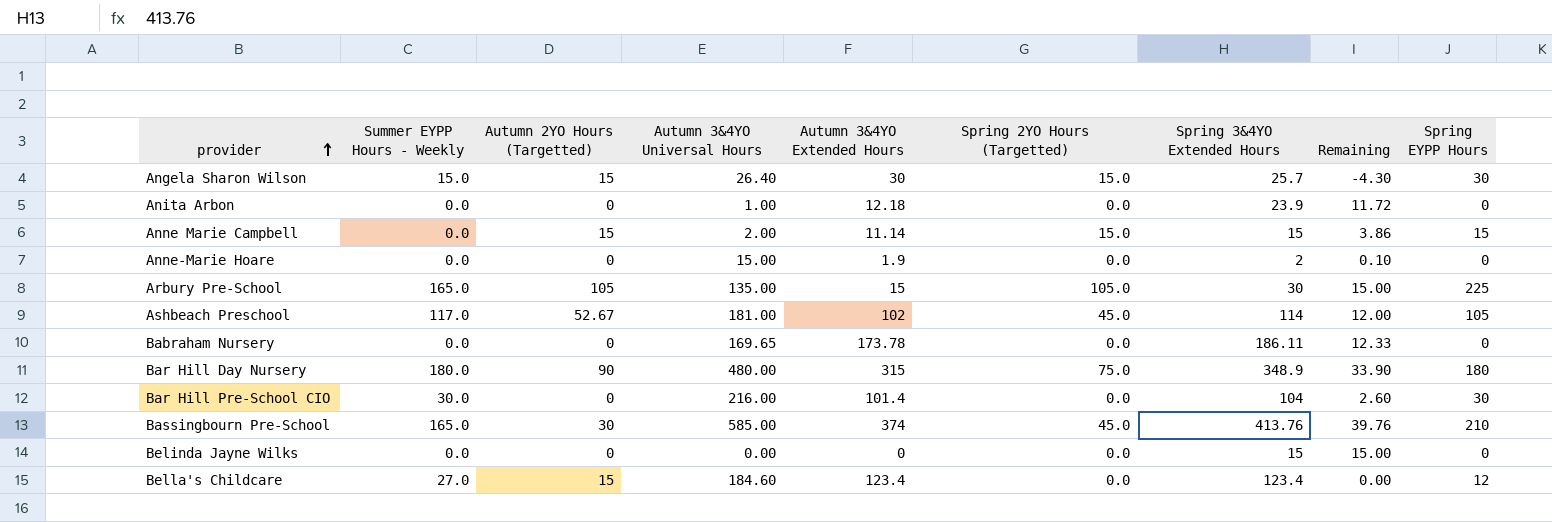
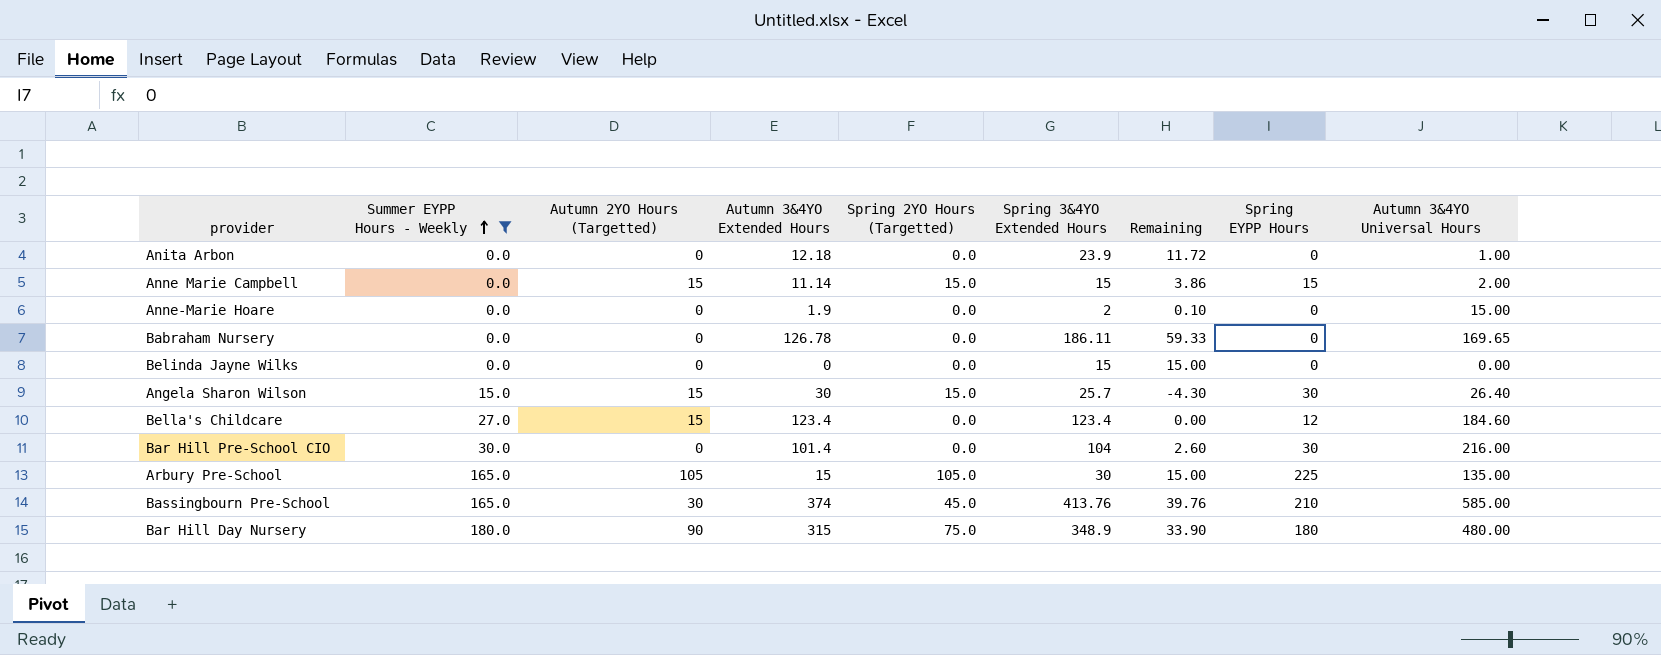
filter: none -> Summer EYPP Hours - Weekly != 117.0
row order: provider ascending -> Summer EYPP Hours - Weekly ascending
column Autumn 3&4YO Universal Hours | position: 4 -> 9
Babraham Nursery | Autumn 3&4YO Extended Hours: 173.78 -> 126.78
Babraham Nursery | Remaining: 12.33 -> 59.33

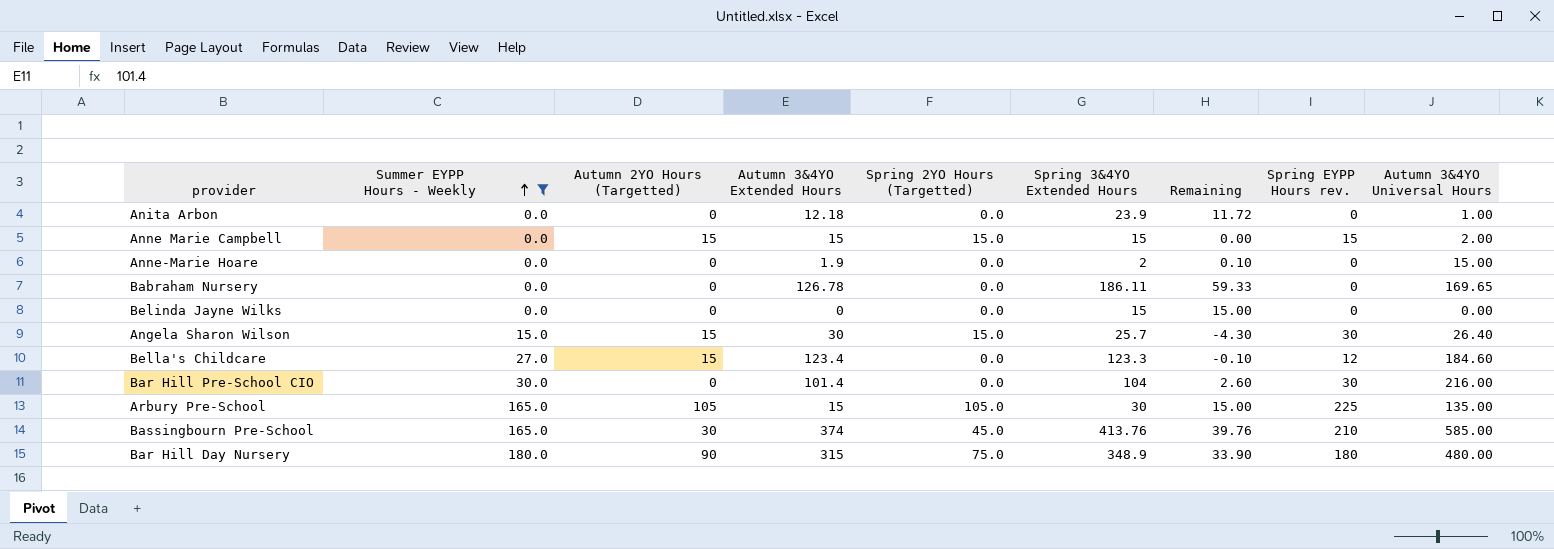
column name: Spring EYPP Hours -> Spring EYPP Hours rev.
Anne Marie Campbell | Autumn 3&4YO Extended Hours: 11.14 -> 15
Anne Marie Campbell | Remaining: 3.86 -> 0.00
Bella's Childcare | Spring 3&4YO Extended Hours: 123.4 -> 123.3
Bella's Childcare | Remaining: 0.00 -> -0.10

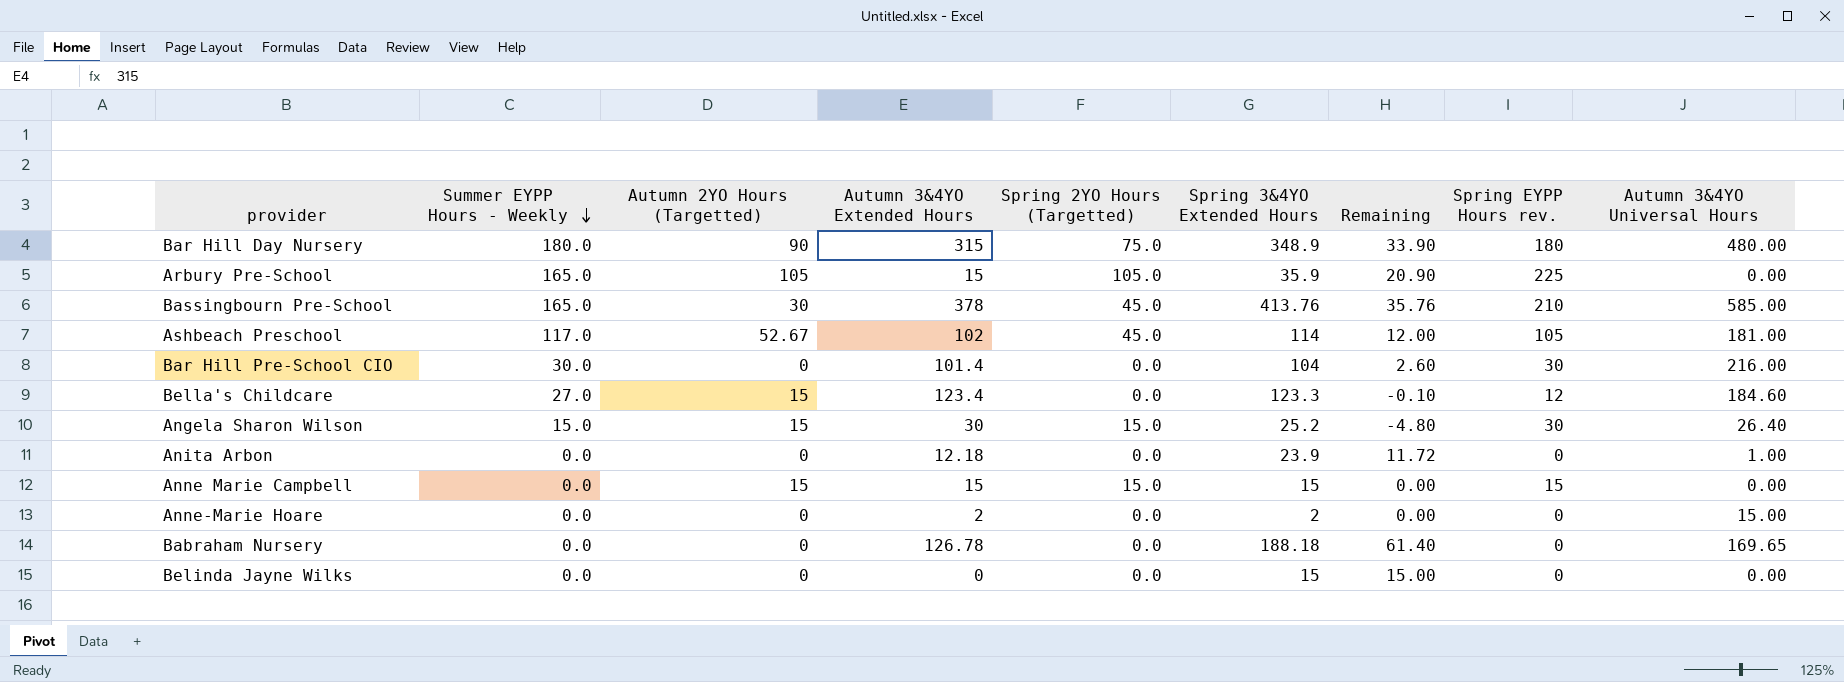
filter: Summer EYPP Hours - Weekly != 117.0 -> none
row order: Summer EYPP Hours - Weekly ascending -> Summer EYPP Hours - Weekly descending
Arbury Pre-School | Spring 3&4YO Extended Hours: 30 -> 35.9
Arbury Pre-School | Remaining: 15.00 -> 20.90
Arbury Pre-School | Autumn 3&4YO Universal Hours: 135.00 -> 0.00
Bassingbourn Pre-School | Autumn 3&4YO Extended Hours: 374 -> 378
Bassingbourn Pre-School | Remaining: 39.76 -> 35.76
Angela Sharon Wilson | Spring 3&4YO Extended Hours: 25.7 -> 25.2
Angela Sharon Wilson | Remaining: -4.30 -> -4.80
Anne Marie Campbell | Autumn 3&4YO Universal Hours: 2.00 -> 0.00
Anne-Marie Hoare | Autumn 3&4YO Extended Hours: 1.9 -> 2
Anne-Marie Hoare | Remaining: 0.10 -> 0.00
Babraham Nursery | Spring 3&4YO Extended Hours: 186.11 -> 188.18
Babraham Nursery | Remaining: 59.33 -> 61.40

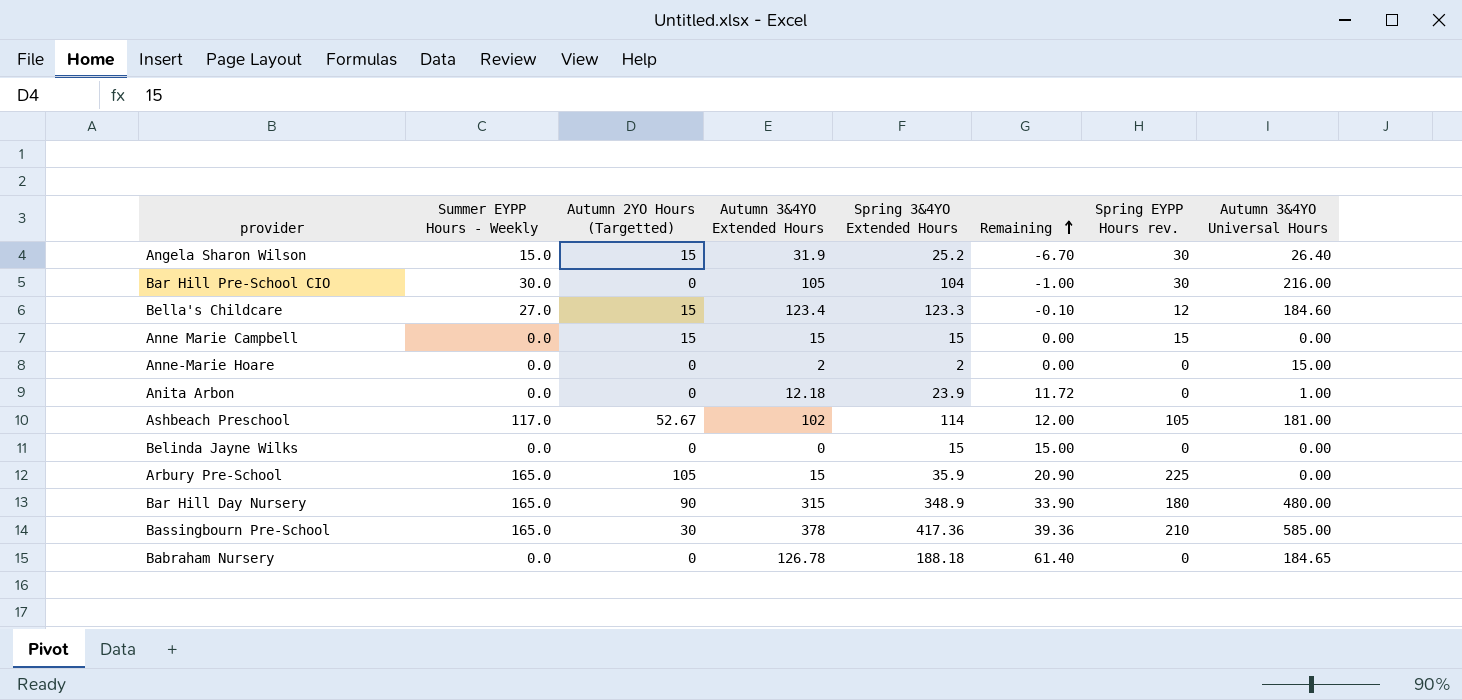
row order: Summer EYPP Hours - Weekly descending -> Remaining ascending
column Spring 2YO Hours (Targetted) | position: 5 -> none
Angela Sharon Wilson | Autumn 3&4YO Extended Hours: 30 -> 31.9
Angela Sharon Wilson | Remaining: -4.80 -> -6.70
Bar Hill Pre-School CIO | Autumn 3&4YO Extended Hours: 101.4 -> 105
Bar Hill Pre-School CIO | Remaining: 2.60 -> -1.00
Bar Hill Day Nursery | Summer EYPP Hours - Weekly: 180.0 -> 165.0
Bassingbourn Pre-School | Spring 3&4YO Extended Hours: 413.76 -> 417.36
Bassingbourn Pre-School | Remaining: 35.76 -> 39.36
Babraham Nursery | Autumn 3&4YO Universal Hours: 169.65 -> 184.65

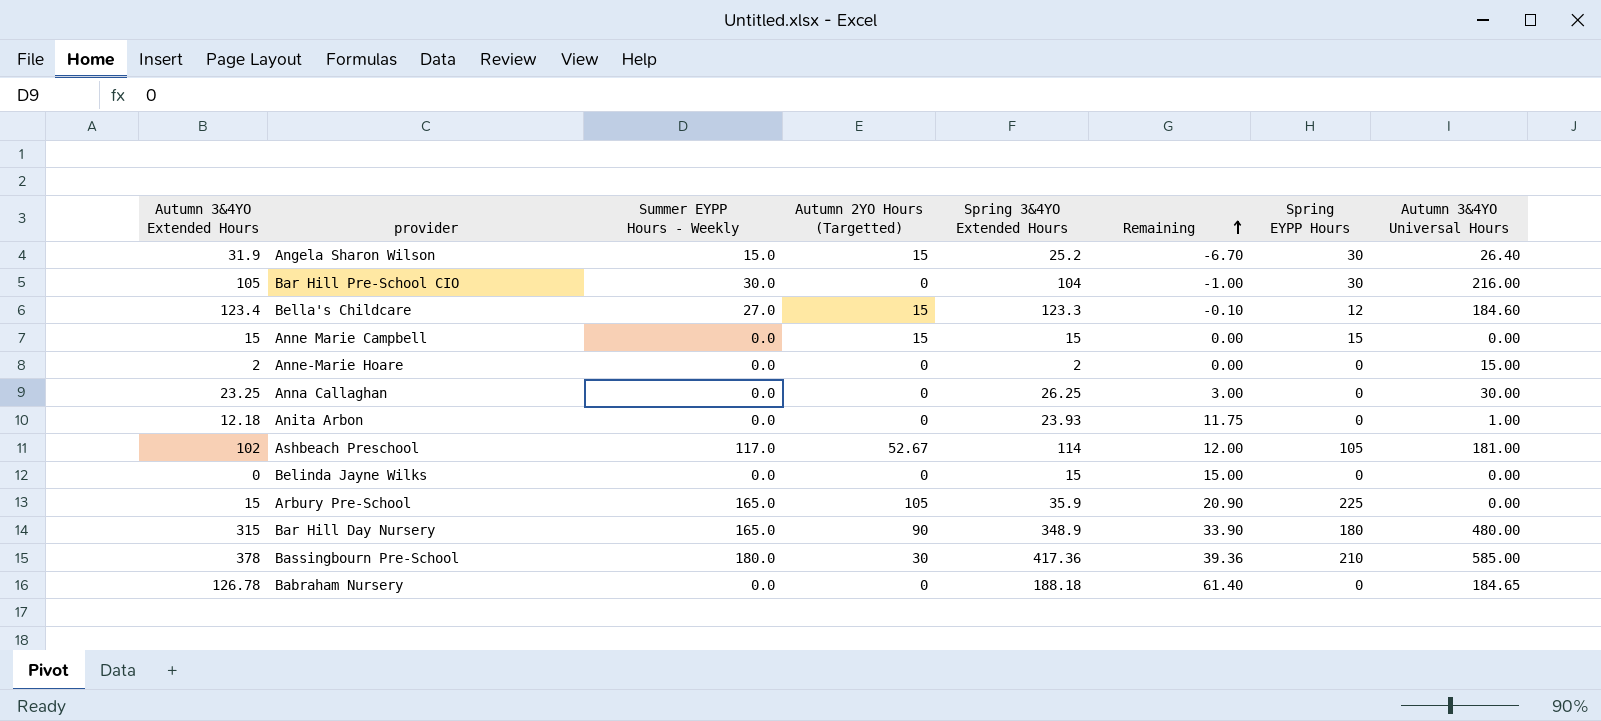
column Autumn 3&4YO Extended Hours | position: 4 -> 1
column name: Spring EYPP Hours rev. -> Spring EYPP Hours
row Anna Callaghan: none -> 23.25 | 0.0 | 0 | 26.25 | 3.00 | 0 | 30.00
Anita Arbon | Spring 3&4YO Extended Hours: 23.9 -> 23.93
Anita Arbon | Remaining: 11.72 -> 11.75
Bassingbourn Pre-School | Summer EYPP Hours - Weekly: 165.0 -> 180.0

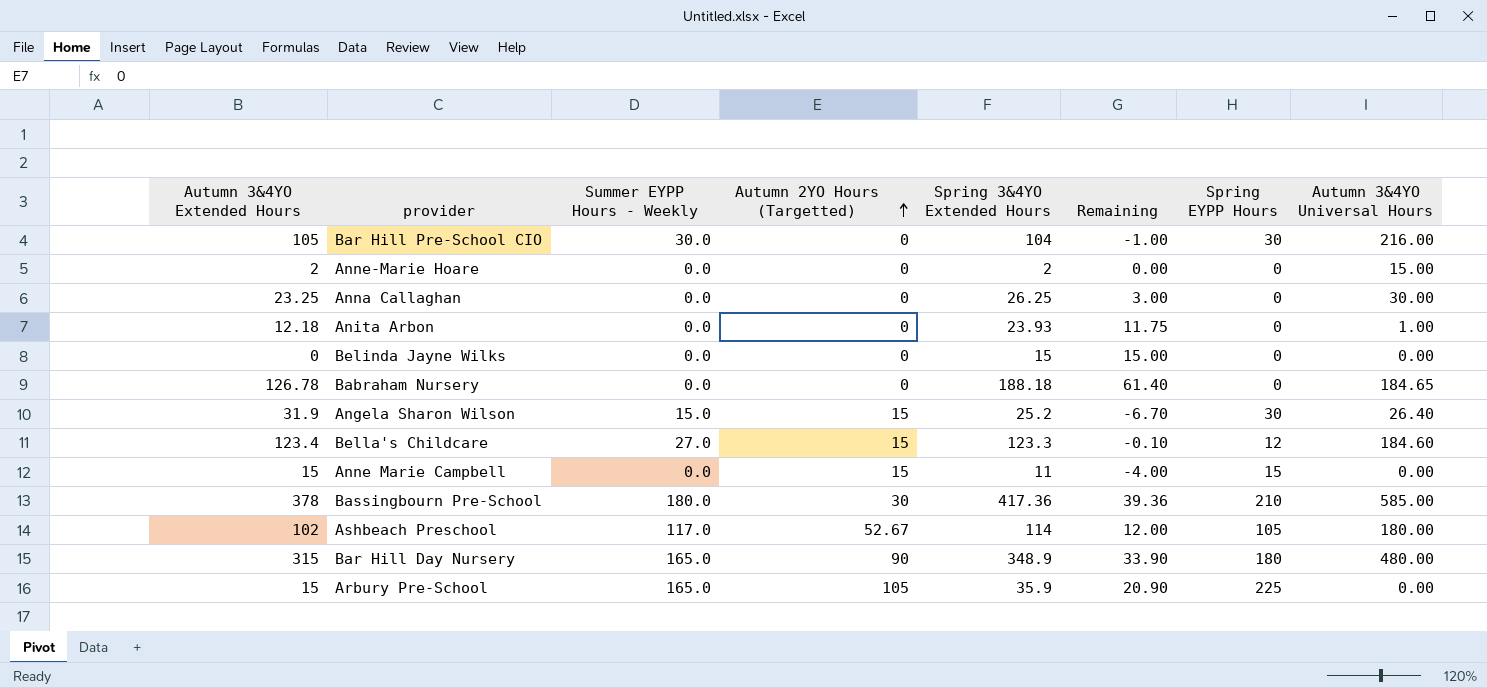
row order: Remaining ascending -> Autumn 2YO Hours (Targetted) ascending
Anne Marie Campbell | Spring 3&4YO Extended Hours: 15 -> 11
Anne Marie Campbell | Remaining: 0.00 -> -4.00
Ashbeach Preschool | Autumn 3&4YO Universal Hours: 181.00 -> 180.00

